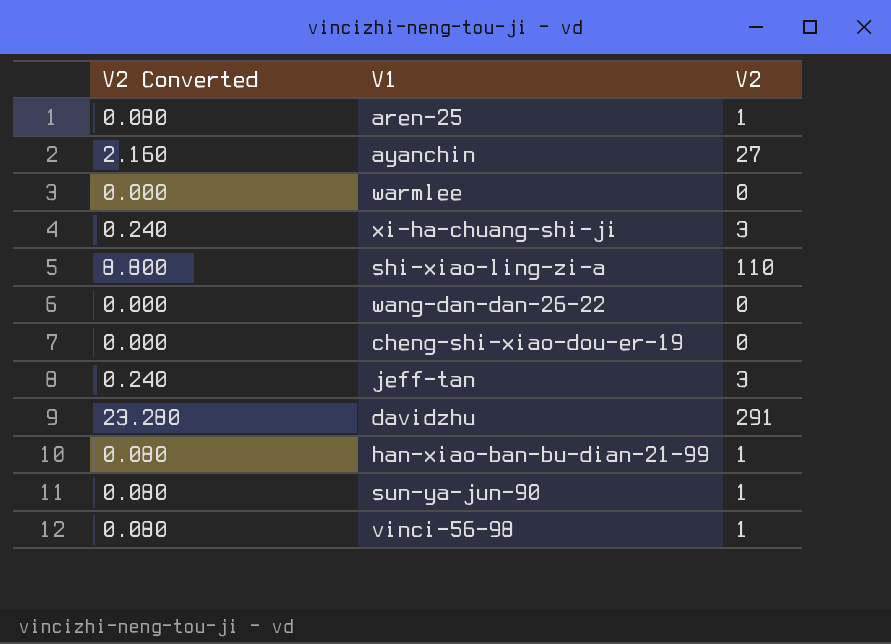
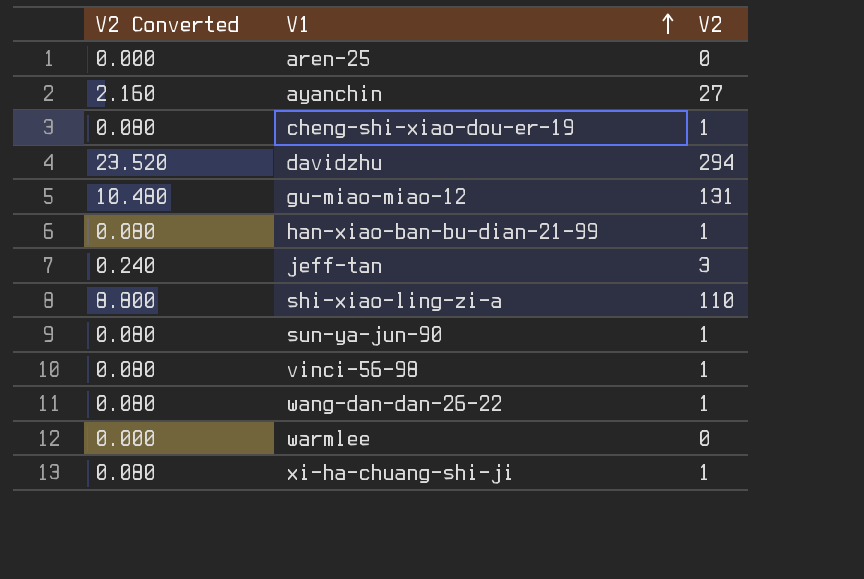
row order: none -> V1 ascending
aren-25 | V2 Converted: 0.080 -> 0.000
aren-25 | V2: 1 -> 0
cheng-shi-xiao-dou-er-19 | V2 Converted: 0.000 -> 0.080
cheng-shi-xiao-dou-er-19 | V2: 0 -> 1
davidzhu | V2 Converted: 23.280 -> 23.520
davidzhu | V2: 291 -> 294
row gu-miao-miao-12: none -> 10.480 | 131
wang-dan-dan-26-22 | V2 Converted: 0.000 -> 0.080
wang-dan-dan-26-22 | V2: 0 -> 1
xi-ha-chuang-shi-ji | V2 Converted: 0.240 -> 0.080
xi-ha-chuang-shi-ji | V2: 3 -> 1

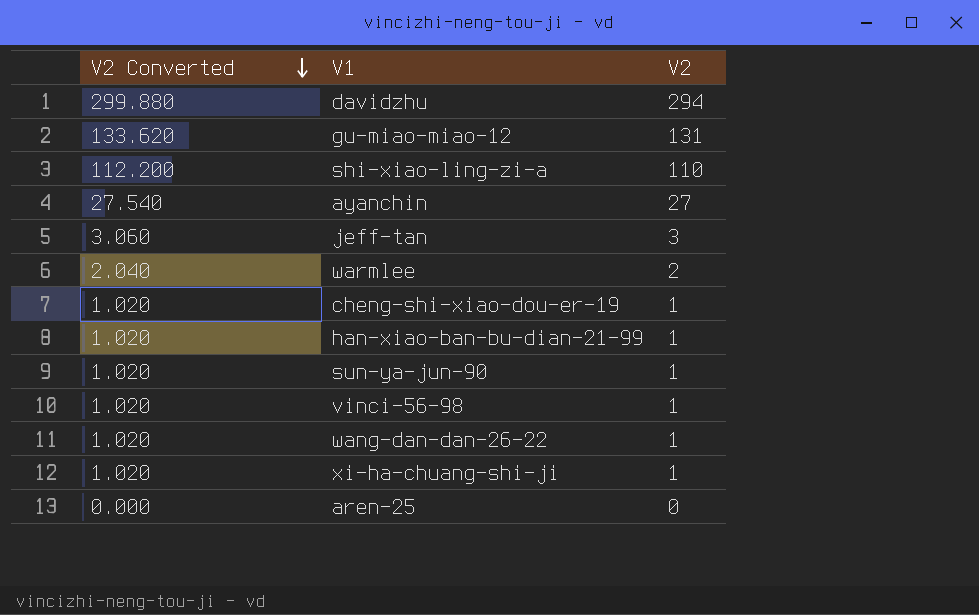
row order: V1 ascending -> V2 Converted descending
column V2 Converted | formula: [V2] * 0.08 -> [V2] * 1.02
warmlee | V2: 0 -> 2

